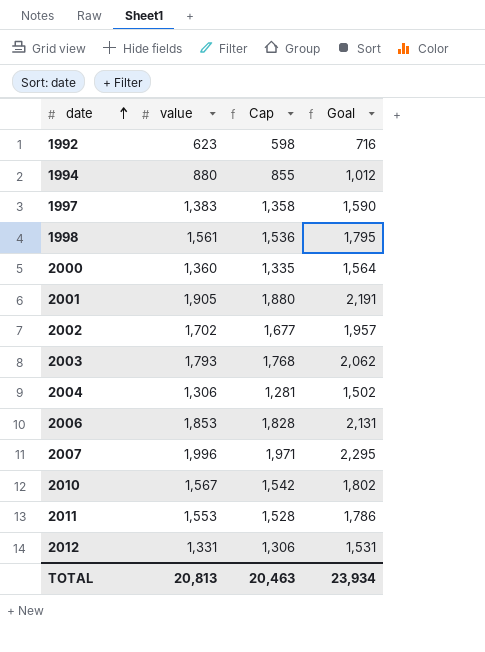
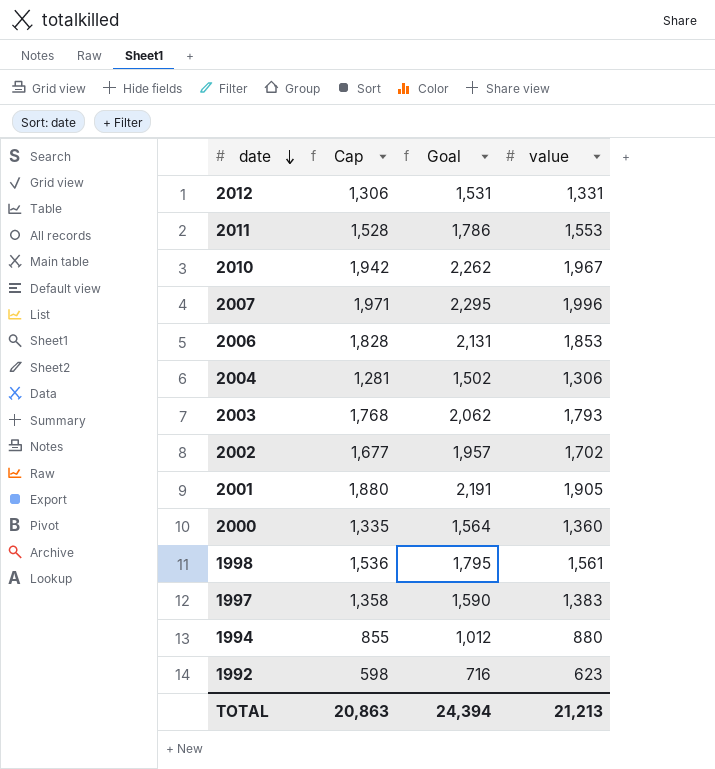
row order: date ascending -> date descending
column value | position: 2 -> 4
2010 | Cap: 1,542 -> 1,942
2010 | Goal: 1,802 -> 2,262
2010 | value: 1,567 -> 1,967
TOTAL | Cap: 20,463 -> 20,863
TOTAL | Goal: 23,934 -> 24,394
TOTAL | value: 20,813 -> 21,213

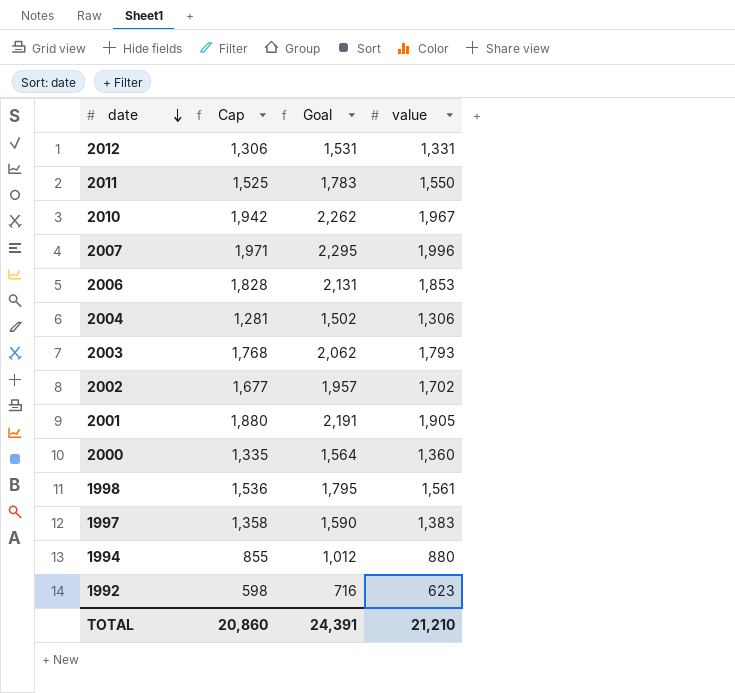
2011 | Cap: 1,528 -> 1,525
2011 | Goal: 1,786 -> 1,783
2011 | value: 1,553 -> 1,550
TOTAL | Cap: 20,863 -> 20,860
TOTAL | Goal: 24,394 -> 24,391
TOTAL | value: 21,213 -> 21,210

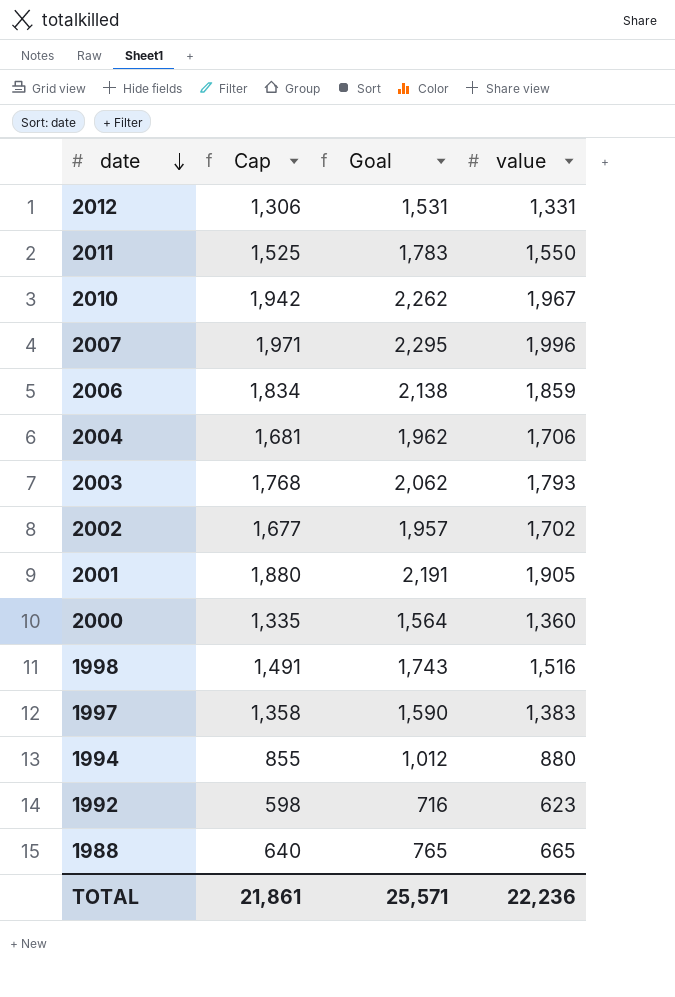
2006 | Cap: 1,828 -> 1,834
2006 | Goal: 2,131 -> 2,138
2006 | value: 1,853 -> 1,859
2004 | Cap: 1,281 -> 1,681
2004 | Goal: 1,502 -> 1,962
2004 | value: 1,306 -> 1,706
1998 | Cap: 1,536 -> 1,491
1998 | Goal: 1,795 -> 1,743
1998 | value: 1,561 -> 1,516
row 1988: none -> 640 | 765 | 665
TOTAL | Cap: 20,860 -> 21,861
TOTAL | Goal: 24,391 -> 25,571
TOTAL | value: 21,210 -> 22,236

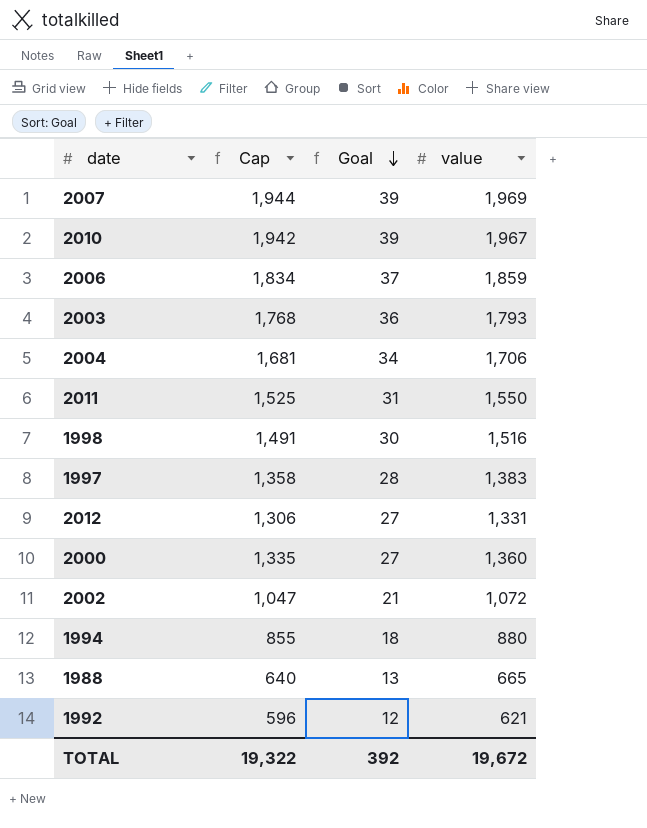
row order: date descending -> Goal descending
column Goal | formula: [value] * 1.15 -> [value] * 0.02
row 2001: 1,880 | 2,191 | 1,905 -> none
2007 | Cap: 1,971 -> 1,944
2007 | value: 1,996 -> 1,969
2002 | Cap: 1,677 -> 1,047
2002 | value: 1,702 -> 1,072
1992 | Cap: 598 -> 596
1992 | value: 623 -> 621
TOTAL | Cap: 21,861 -> 19,322
TOTAL | Goal: 25,571 -> 392
TOTAL | value: 22,236 -> 19,672

